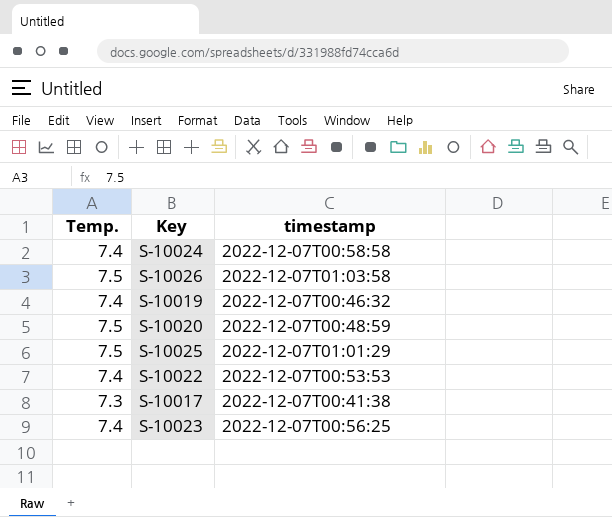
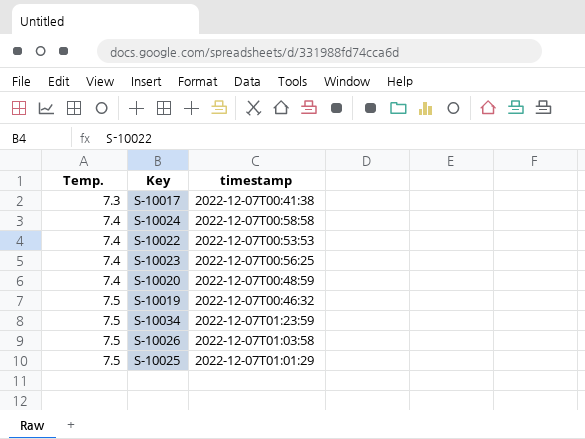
row order: none -> Temp. ascending
S-10020 | Temp.: 7.5 -> 7.4
S-10019 | Temp.: 7.4 -> 7.5
row S-10034: none -> 7.5 | 2022-12-07T01:23:59

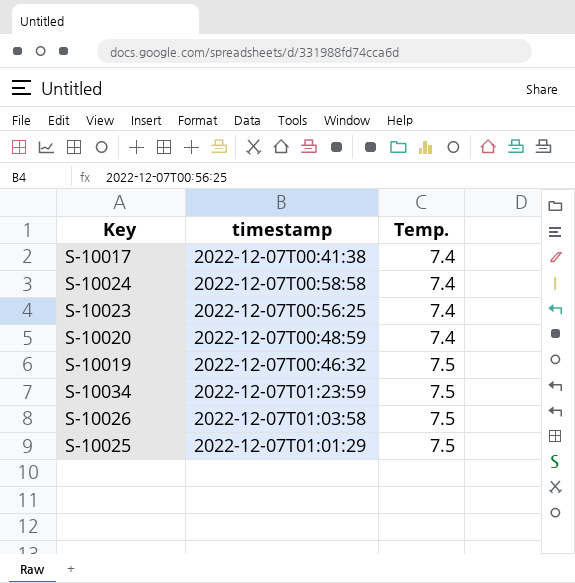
column Temp. | position: 1 -> 3
row S-10022: 7.4 | 2022-12-07T00:53:53 -> none
S-10017 | Temp.: 7.3 -> 7.4

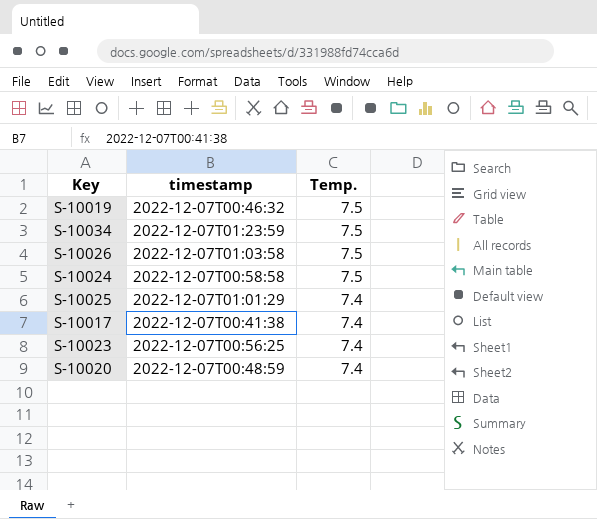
row order: Temp. ascending -> Temp. descending
S-10024 | Temp.: 7.4 -> 7.5
S-10025 | Temp.: 7.5 -> 7.4

